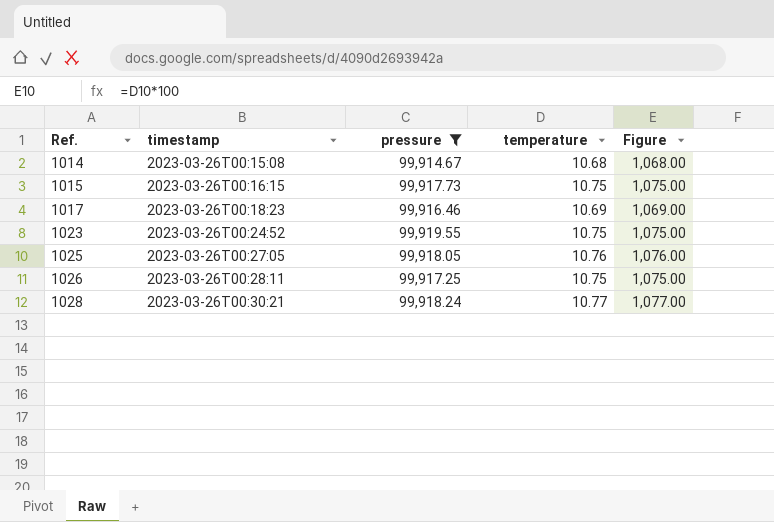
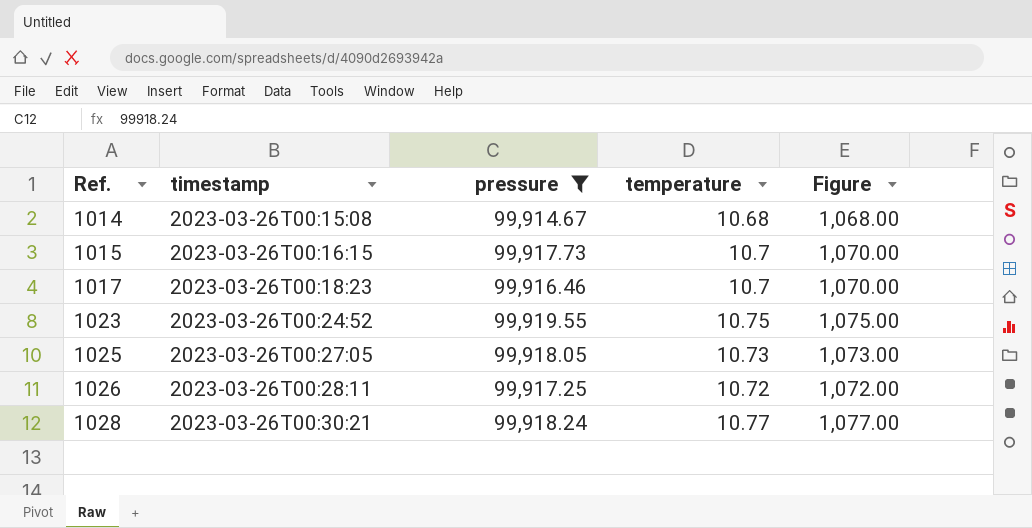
1015 | temperature: 10.75 -> 10.7
1015 | Figure: 1,075.00 -> 1,070.00
1017 | temperature: 10.69 -> 10.7
1017 | Figure: 1,069.00 -> 1,070.00
1025 | temperature: 10.76 -> 10.73
1025 | Figure: 1,076.00 -> 1,073.00
1026 | temperature: 10.75 -> 10.72
1026 | Figure: 1,075.00 -> 1,072.00

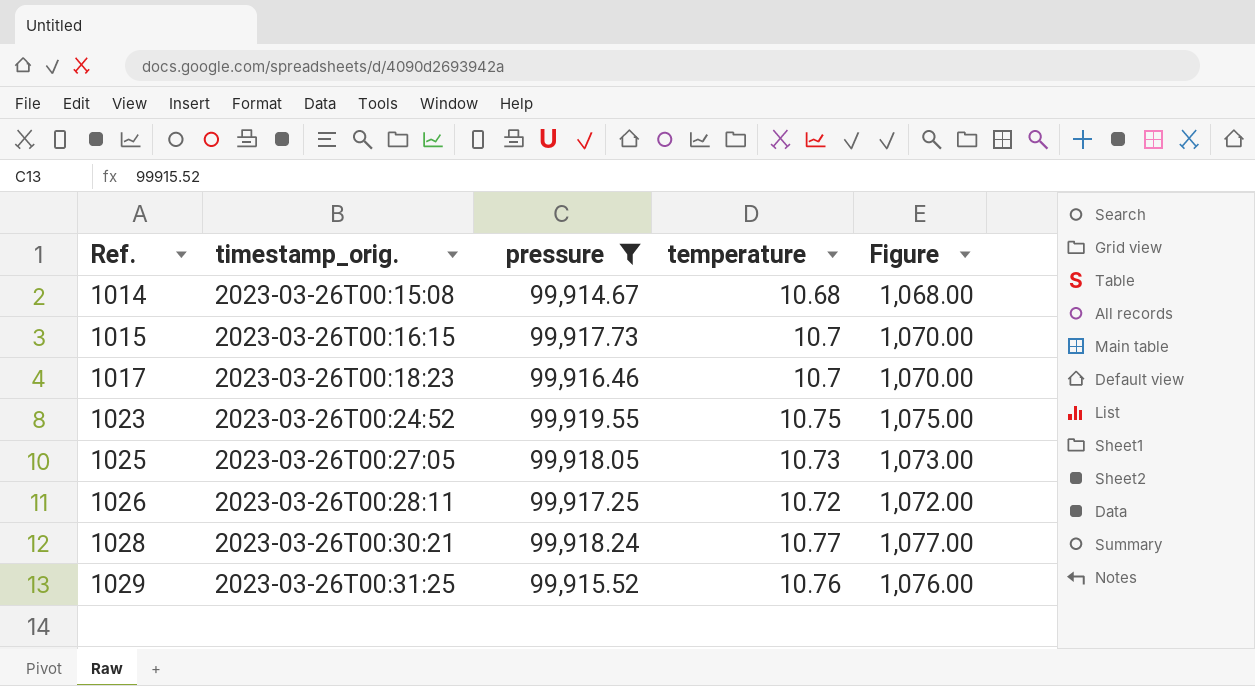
column name: timestamp -> timestamp_orig.
row 1029: none -> 2023-03-26T00:31:25 | 99,915.52 | 10.76 | 1,076.00

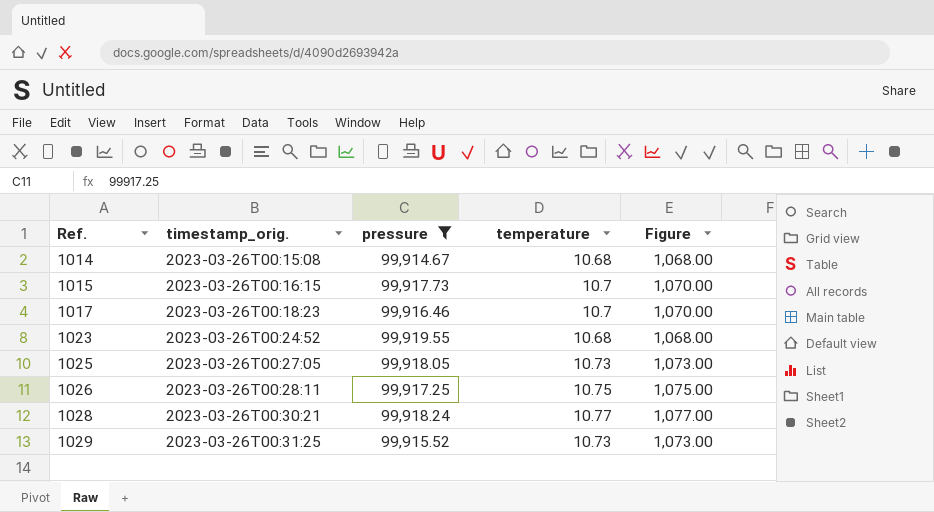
1023 | temperature: 10.75 -> 10.68
1023 | Figure: 1,075.00 -> 1,068.00
1026 | temperature: 10.72 -> 10.75
1026 | Figure: 1,072.00 -> 1,075.00
1029 | temperature: 10.76 -> 10.73
1029 | Figure: 1,076.00 -> 1,073.00

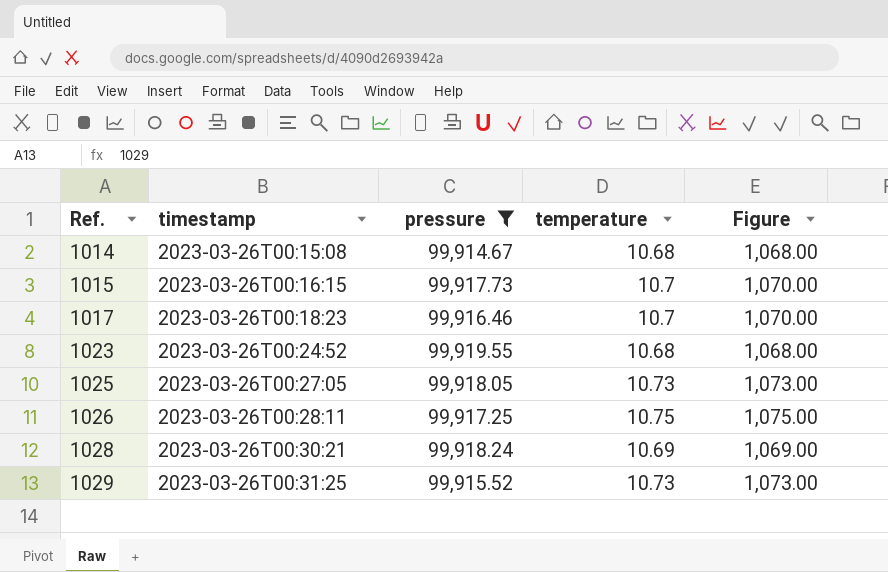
column name: timestamp_orig. -> timestamp
1028 | temperature: 10.77 -> 10.69
1028 | Figure: 1,077.00 -> 1,069.00

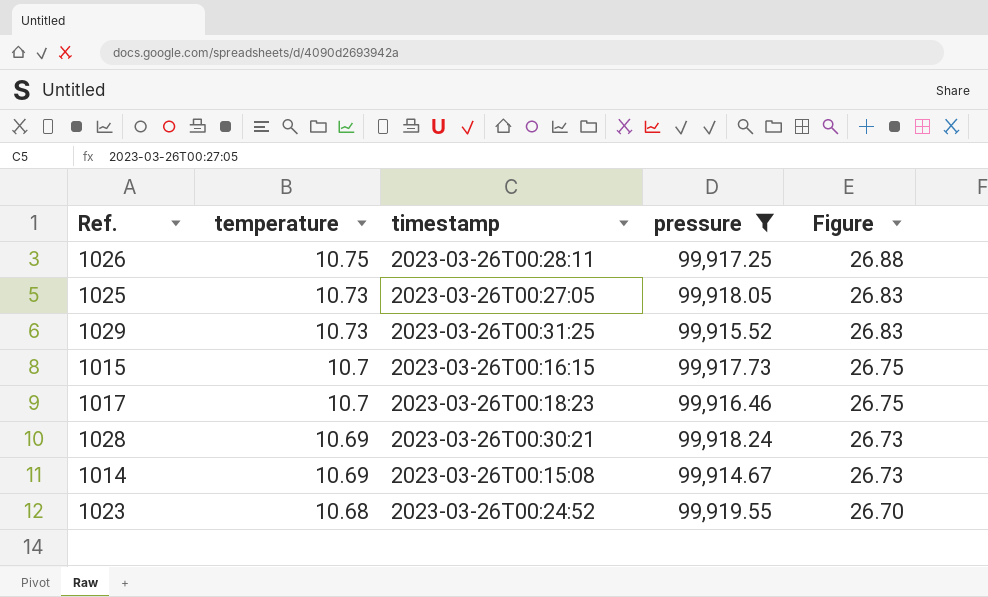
row order: Ref. ascending -> temperature descending
column temperature | position: 4 -> 2
column Figure | formula: [temperature] * 100 -> [temperature] * 2.5
1014 | temperature: 10.68 -> 10.69

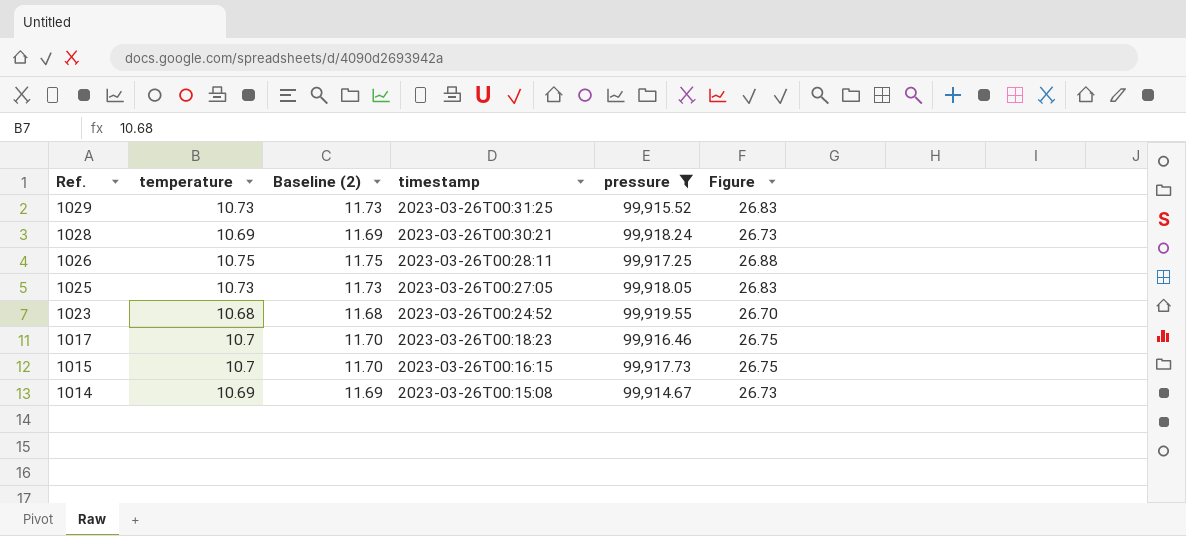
row order: temperature descending -> Ref. descending
column Baseline (2) | formula: none -> [temperature] + 1

